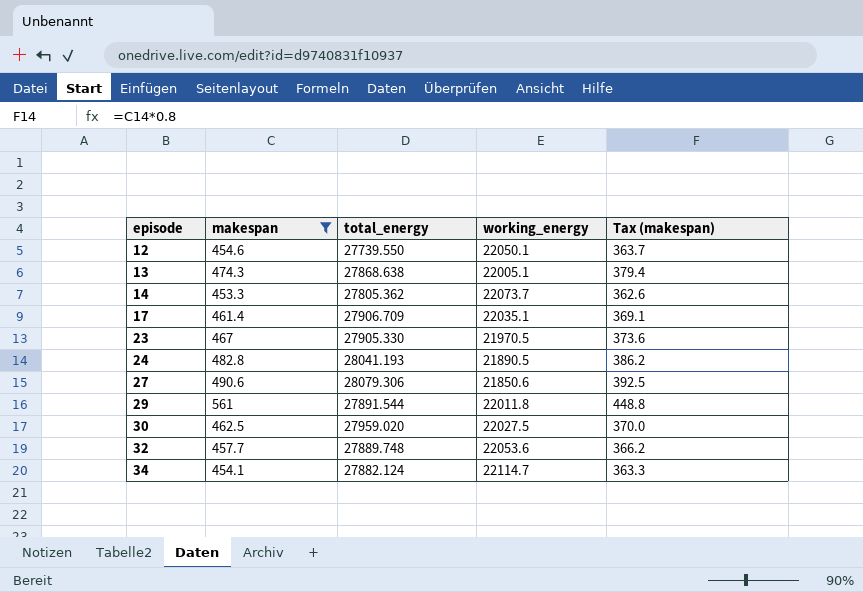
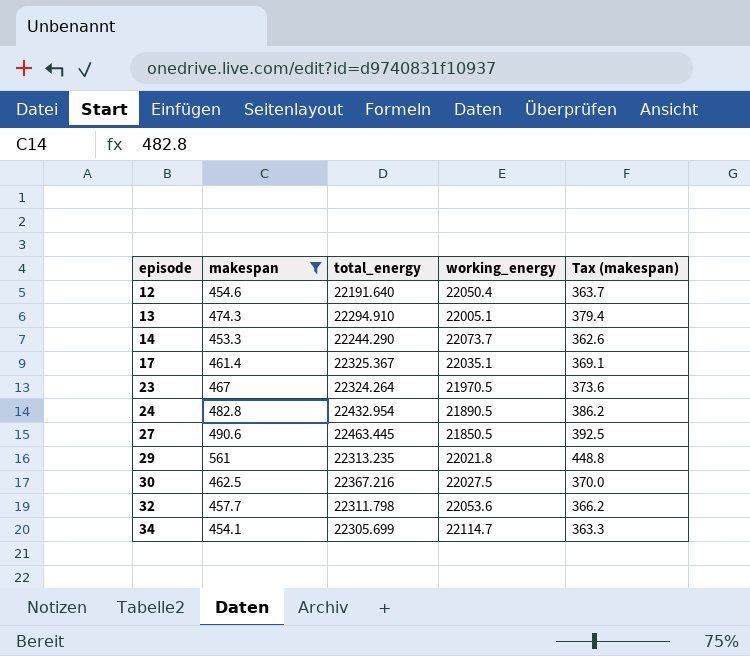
12 | total_energy: 27739.550 -> 22191.640
12 | working_energy: 22050.1 -> 22050.4
13 | total_energy: 27868.638 -> 22294.910
14 | total_energy: 27805.362 -> 22244.290
17 | total_energy: 27906.709 -> 22325.367
23 | total_energy: 27905.330 -> 22324.264
24 | total_energy: 28041.193 -> 22432.954
27 | total_energy: 28079.306 -> 22463.445
27 | working_energy: 21850.6 -> 21850.5
29 | total_energy: 27891.544 -> 22313.235
29 | working_energy: 22011.8 -> 22021.8
30 | total_energy: 27959.020 -> 22367.216
32 | total_energy: 27889.748 -> 22311.798
34 | total_energy: 27882.124 -> 22305.699

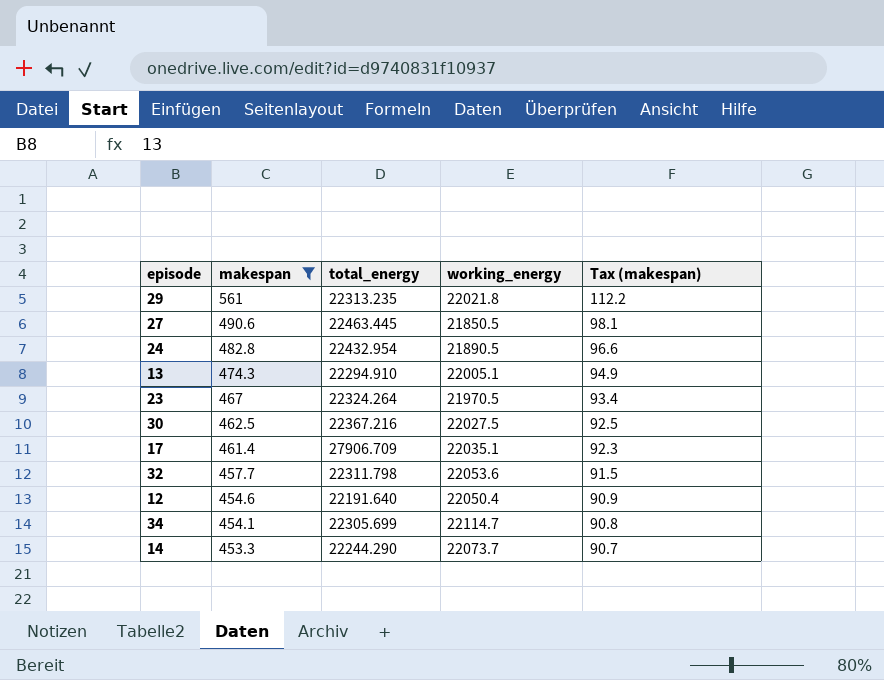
row order: episode ascending -> makespan descending
column Tax (makespan) | formula: [makespan] * 0.8 -> [makespan] * 0.2
17 | total_energy: 22325.367 -> 27906.709

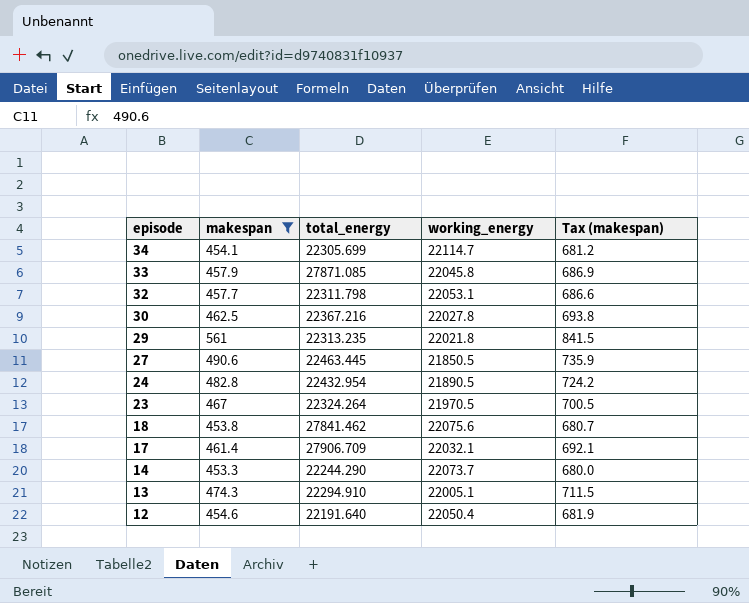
row order: makespan descending -> episode descending
column Tax (makespan) | formula: [makespan] * 0.2 -> [makespan] * 1.5
row 33: none -> 457.9 | 27871.085 | 22045.8 | 686.9
32 | working_energy: 22053.6 -> 22053.1
30 | working_energy: 22027.5 -> 22027.8
row 18: none -> 453.8 | 27841.462 | 22075.6 | 680.7
17 | working_energy: 22035.1 -> 22032.1

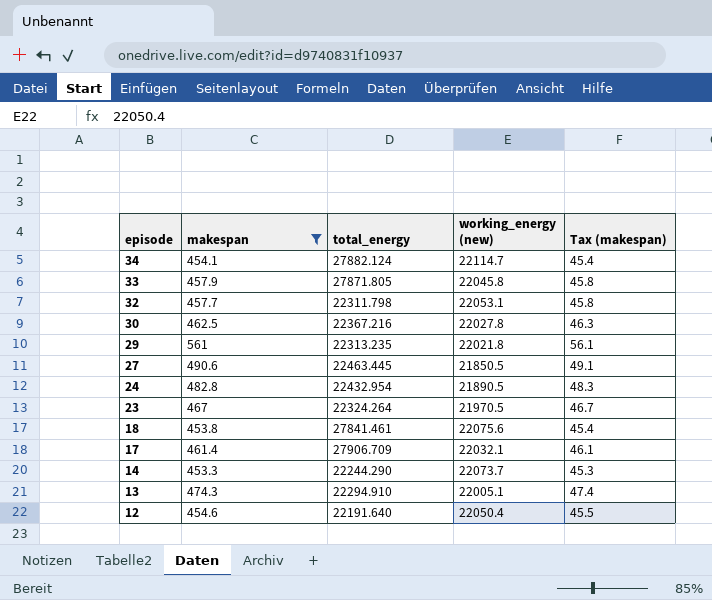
column name: working_energy -> working_energy (new)
column Tax (makespan) | formula: [makespan] * 1.5 -> [makespan] * 0.1
34 | total_energy: 22305.699 -> 27882.124
33 | total_energy: 27871.085 -> 27871.805
18 | total_energy: 27841.462 -> 27841.461

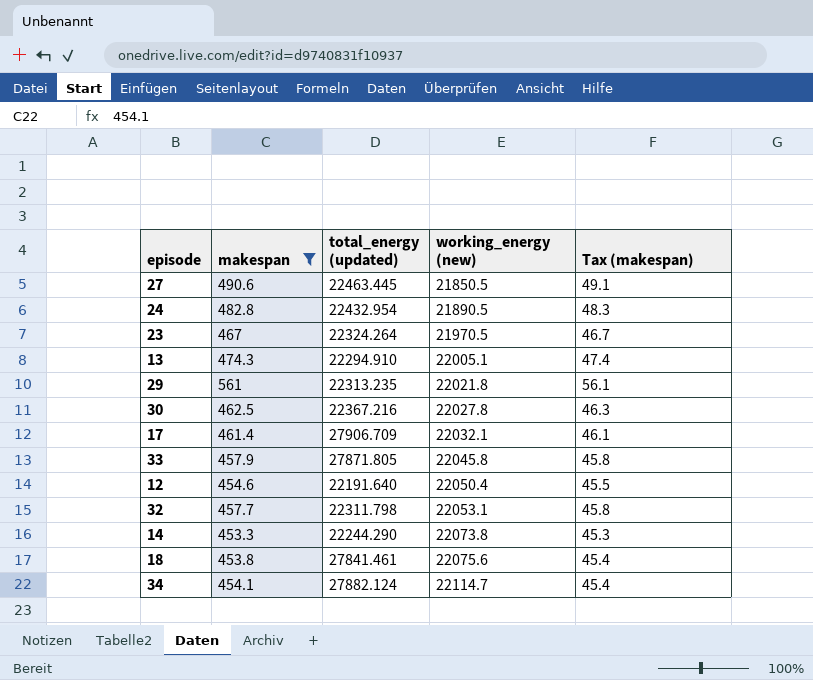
row order: episode descending -> working_energy (new) ascending
column name: total_energy -> total_energy (updated)
14 | working_energy (new): 22073.7 -> 22073.8

